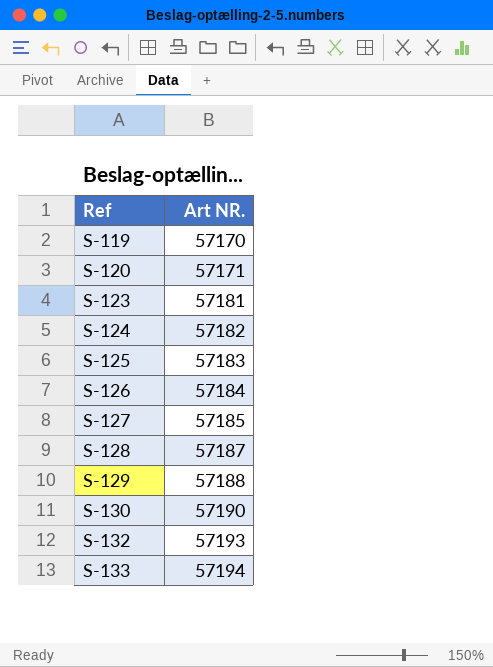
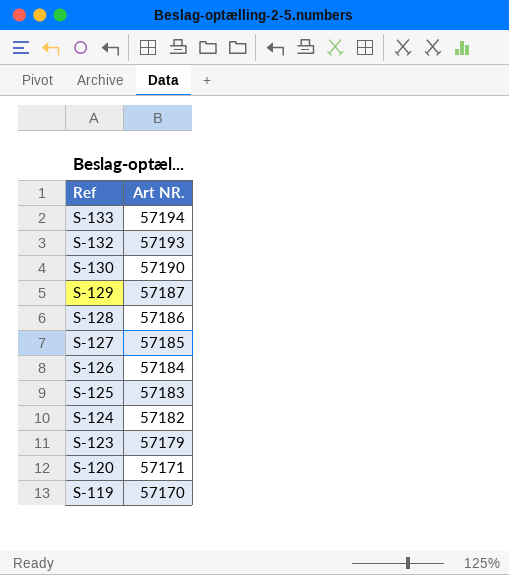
row order: Ref ascending -> Ref descending
S-129 | Art NR.: 57188 -> 57187
S-128 | Art NR.: 57187 -> 57186
S-123 | Art NR.: 57181 -> 57179

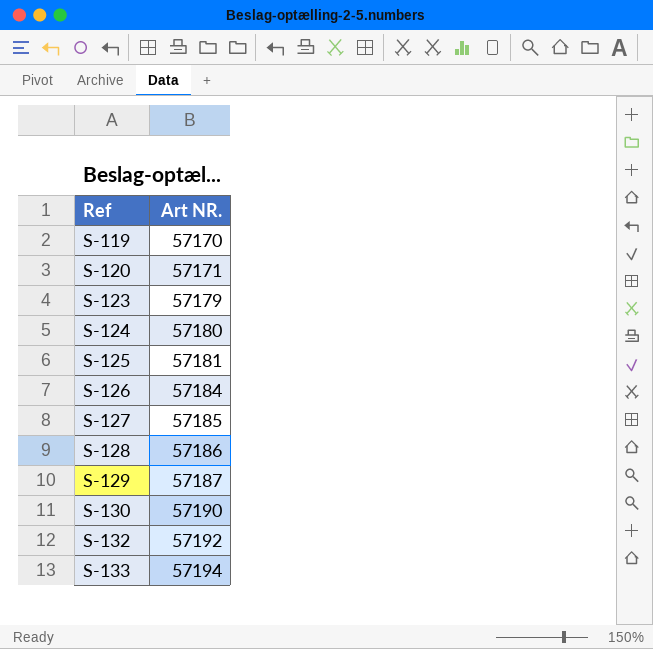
row order: Ref descending -> Ref ascending
S-124 | Art NR.: 57182 -> 57180
S-125 | Art NR.: 57183 -> 57181
S-132 | Art NR.: 57193 -> 57192

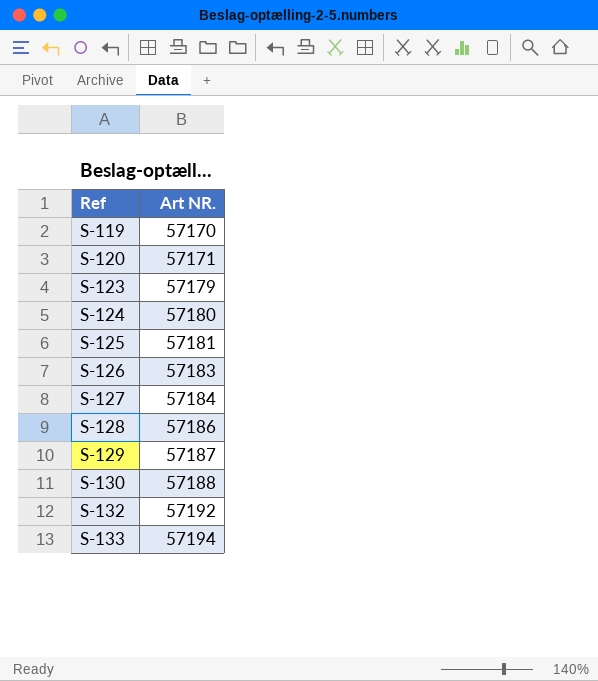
S-126 | Art NR.: 57184 -> 57183
S-127 | Art NR.: 57185 -> 57184
S-130 | Art NR.: 57190 -> 57188

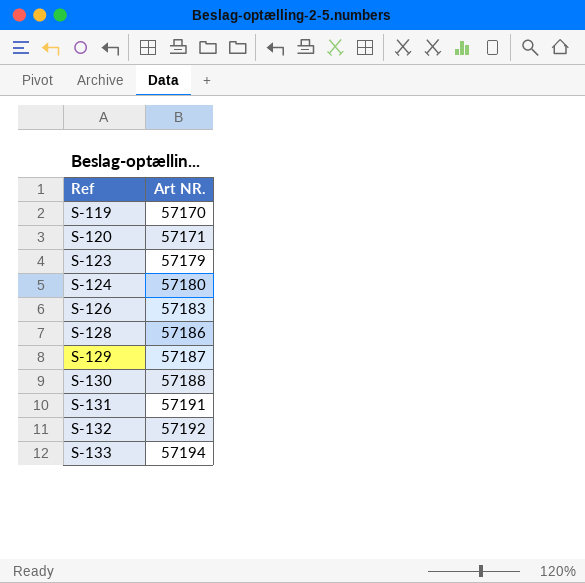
row S-125: 57181 -> none
row S-127: 57184 -> none
row S-131: none -> 57191

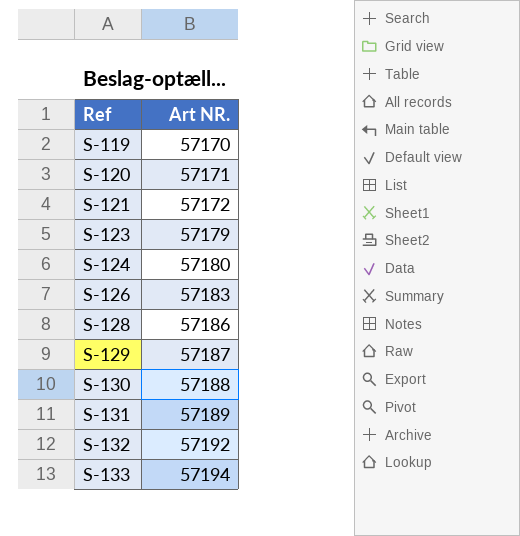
row S-121: none -> 57172
S-131 | Art NR.: 57191 -> 57189

